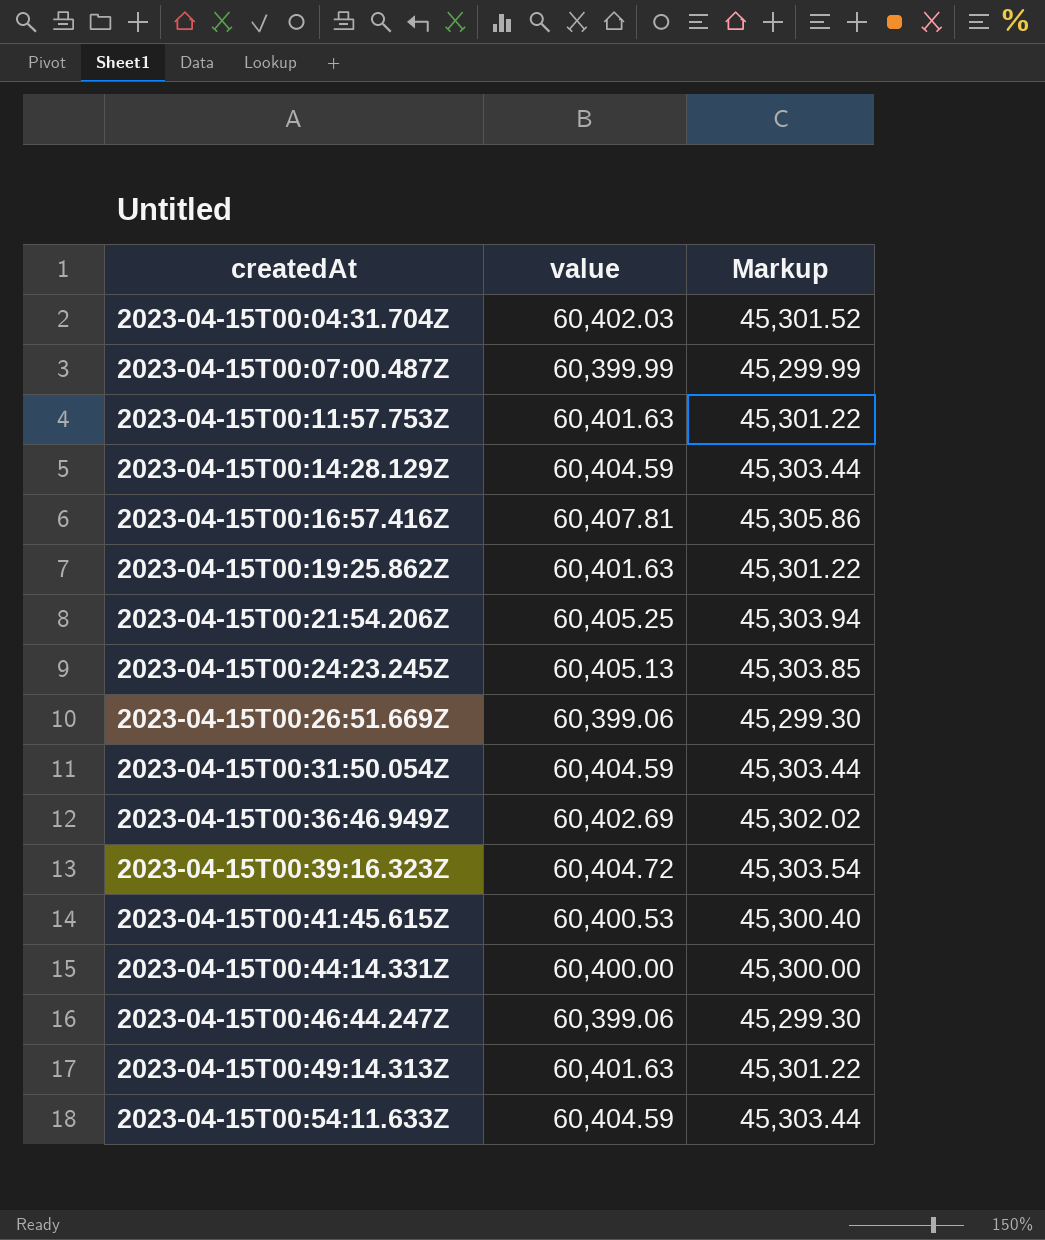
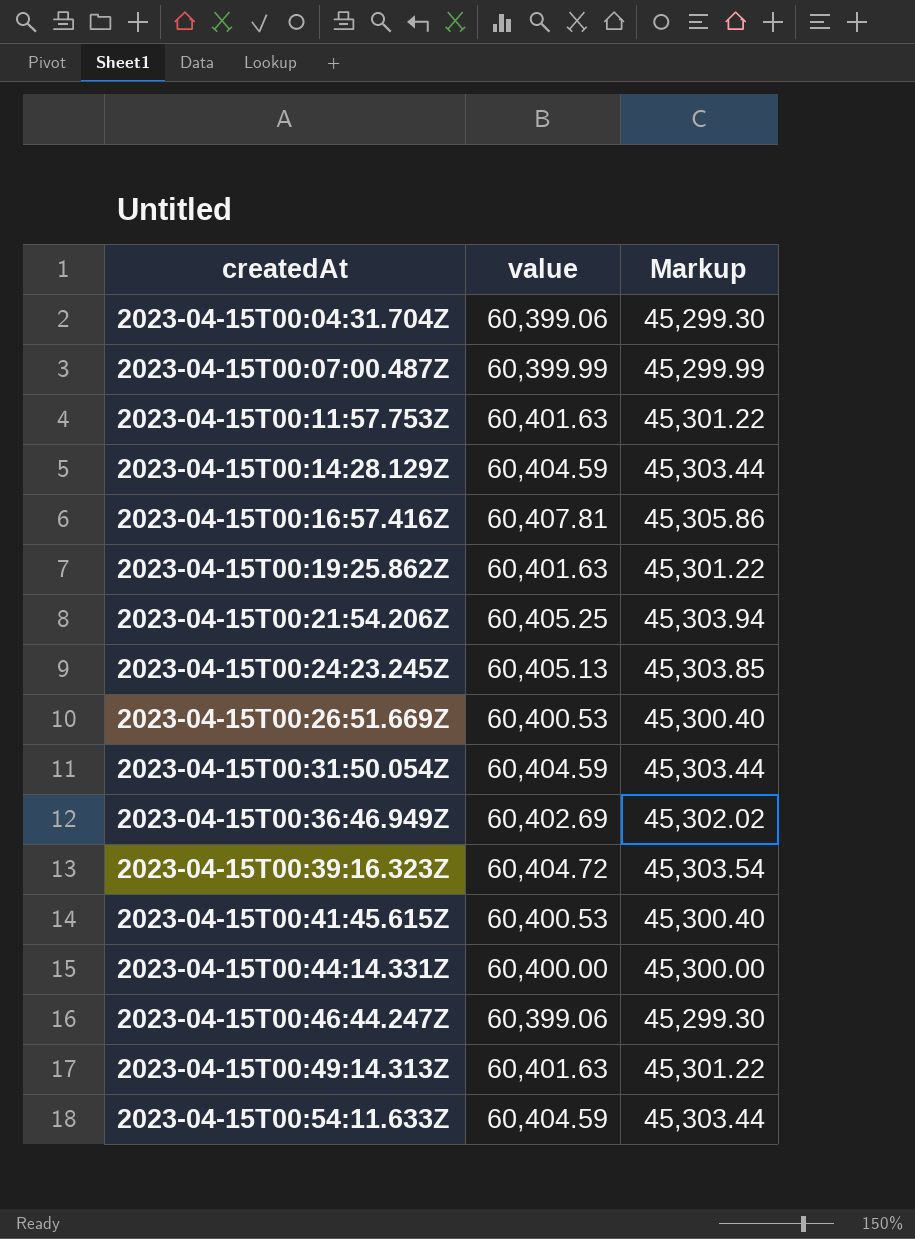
2023-04-15T00:04:31.704Z | value: 60,402.03 -> 60,399.06
2023-04-15T00:04:31.704Z | Markup: 45,301.52 -> 45,299.30
2023-04-15T00:26:51.669Z | value: 60,399.06 -> 60,400.53
2023-04-15T00:26:51.669Z | Markup: 45,299.30 -> 45,300.40

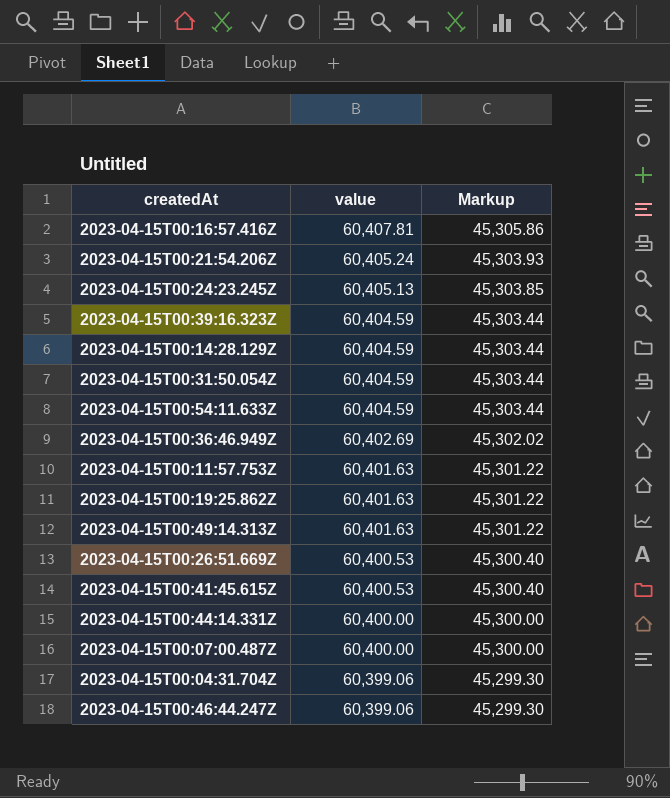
row order: createdAt ascending -> value descending
2023-04-15T00:21:54.206Z | value: 60,405.25 -> 60,405.24
2023-04-15T00:21:54.206Z | Markup: 45,303.94 -> 45,303.93
2023-04-15T00:39:16.323Z | value: 60,404.72 -> 60,404.59
2023-04-15T00:39:16.323Z | Markup: 45,303.54 -> 45,303.44
2023-04-15T00:07:00.487Z | value: 60,399.99 -> 60,400.00
2023-04-15T00:07:00.487Z | Markup: 45,299.99 -> 45,300.00

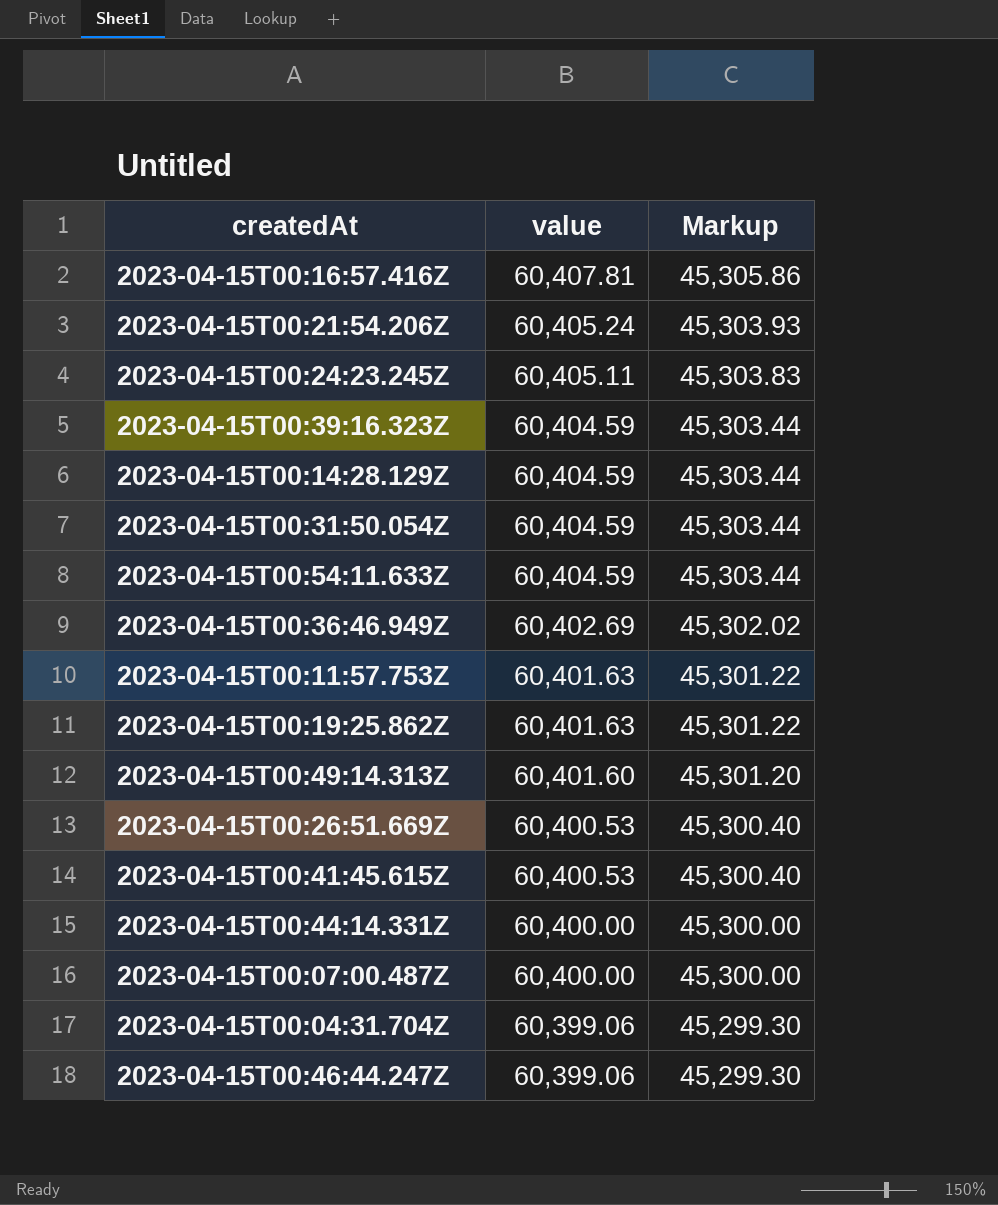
2023-04-15T00:24:23.245Z | value: 60,405.13 -> 60,405.11
2023-04-15T00:24:23.245Z | Markup: 45,303.85 -> 45,303.83
2023-04-15T00:49:14.313Z | value: 60,401.63 -> 60,401.60
2023-04-15T00:49:14.313Z | Markup: 45,301.22 -> 45,301.20

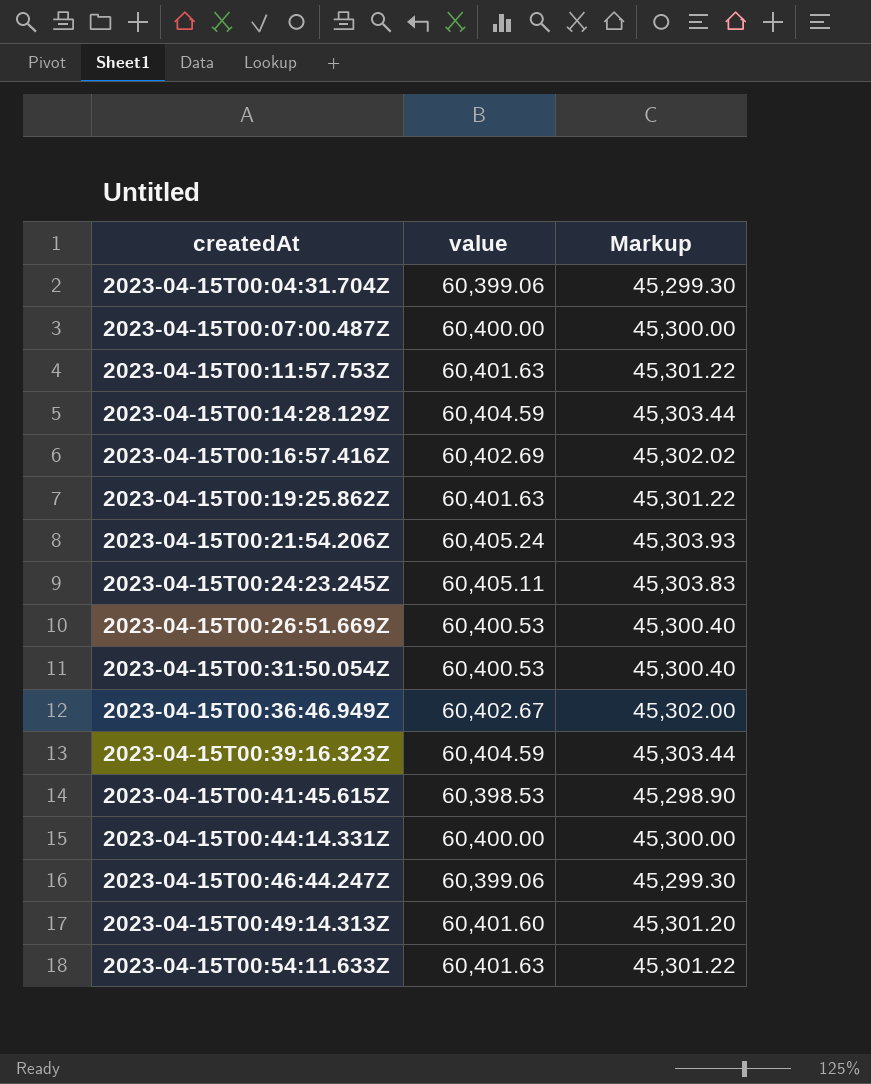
row order: value descending -> createdAt ascending
2023-04-15T00:16:57.416Z | value: 60,407.81 -> 60,402.69
2023-04-15T00:16:57.416Z | Markup: 45,305.86 -> 45,302.02
2023-04-15T00:31:50.054Z | value: 60,404.59 -> 60,400.53
2023-04-15T00:31:50.054Z | Markup: 45,303.44 -> 45,300.40
2023-04-15T00:36:46.949Z | value: 60,402.69 -> 60,402.67
2023-04-15T00:36:46.949Z | Markup: 45,302.02 -> 45,302.00
2023-04-15T00:41:45.615Z | value: 60,400.53 -> 60,398.53
2023-04-15T00:41:45.615Z | Markup: 45,300.40 -> 45,298.90
2023-04-15T00:54:11.633Z | value: 60,404.59 -> 60,401.63
2023-04-15T00:54:11.633Z | Markup: 45,303.44 -> 45,301.22

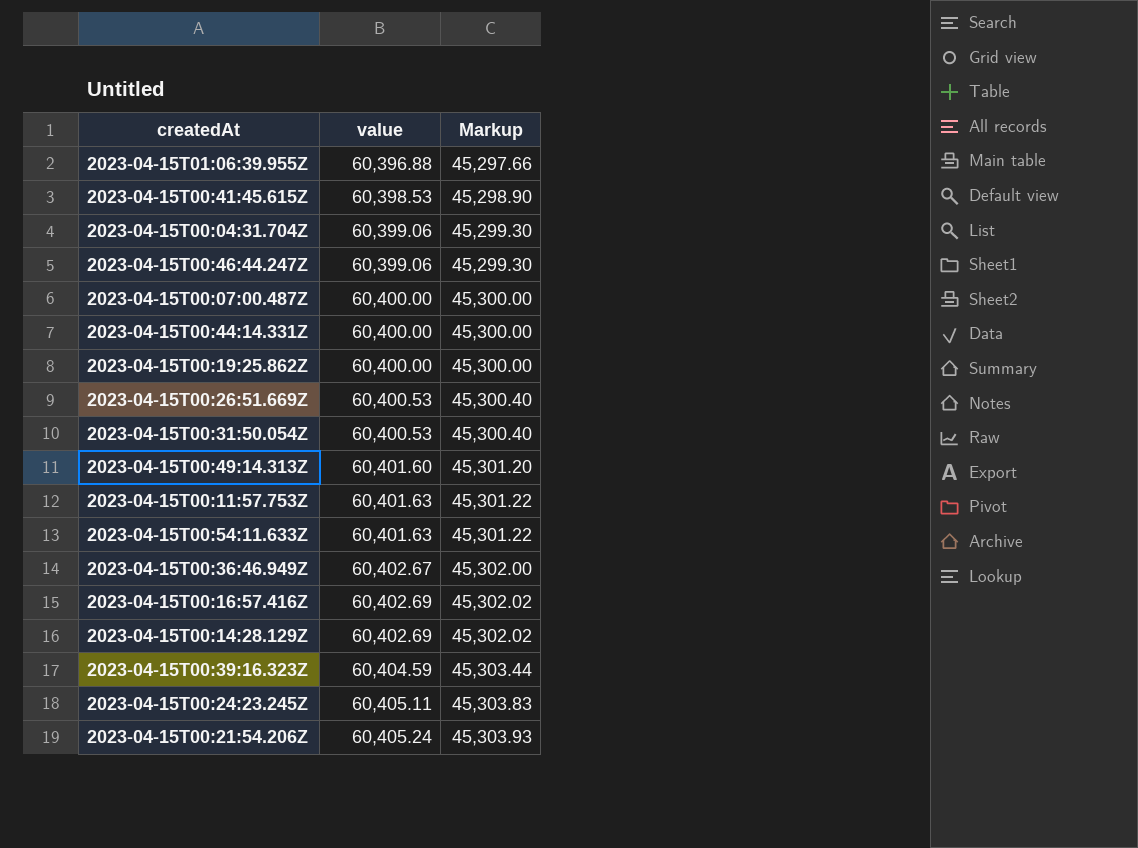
row order: createdAt ascending -> value ascending
row 2023-04-15T01:06:39.955Z: none -> 60,396.88 | 45,297.66
2023-04-15T00:19:25.862Z | value: 60,401.63 -> 60,400.00
2023-04-15T00:19:25.862Z | Markup: 45,301.22 -> 45,300.00
2023-04-15T00:14:28.129Z | value: 60,404.59 -> 60,402.69
2023-04-15T00:14:28.129Z | Markup: 45,303.44 -> 45,302.02

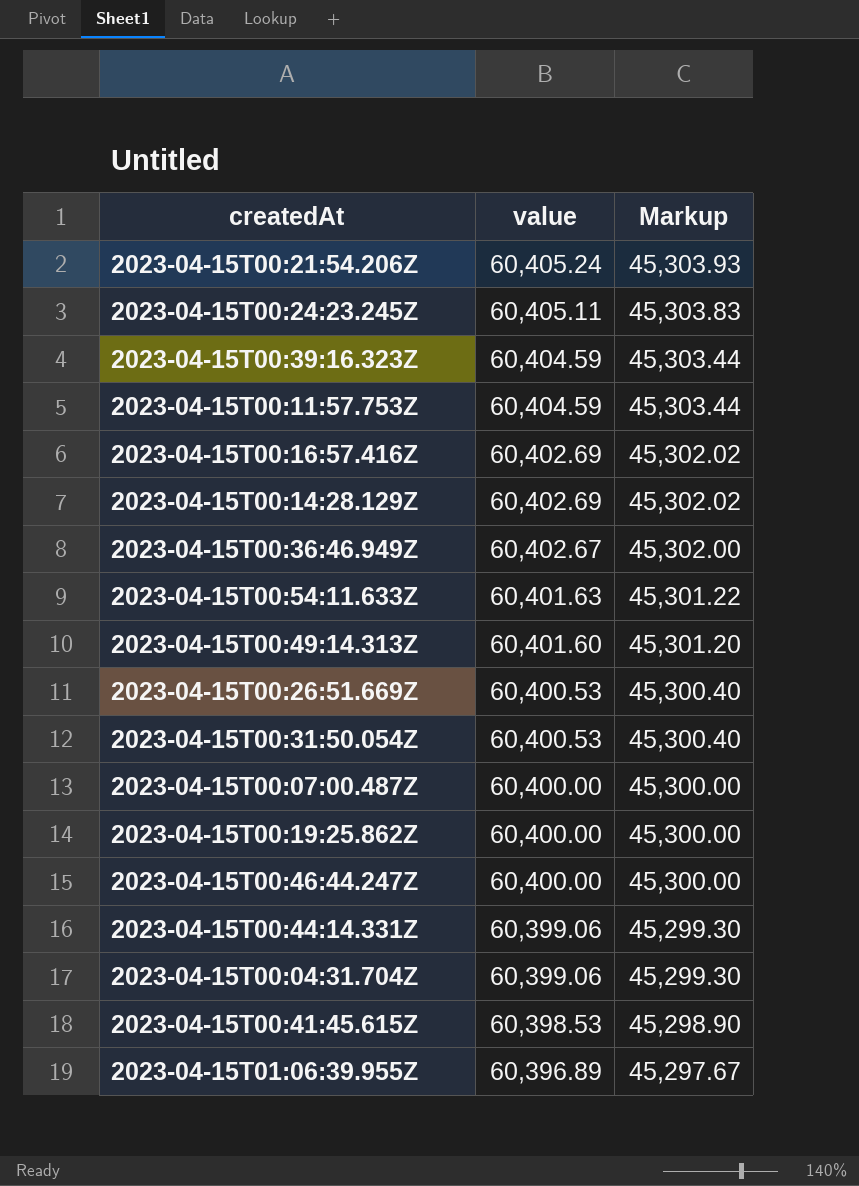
row order: value ascending -> value descending
2023-04-15T00:11:57.753Z | value: 60,401.63 -> 60,404.59
2023-04-15T00:11:57.753Z | Markup: 45,301.22 -> 45,303.44
2023-04-15T00:46:44.247Z | value: 60,399.06 -> 60,400.00
2023-04-15T00:46:44.247Z | Markup: 45,299.30 -> 45,300.00
2023-04-15T00:44:14.331Z | value: 60,400.00 -> 60,399.06
2023-04-15T00:44:14.331Z | Markup: 45,300.00 -> 45,299.30
2023-04-15T01:06:39.955Z | value: 60,396.88 -> 60,396.89
2023-04-15T01:06:39.955Z | Markup: 45,297.66 -> 45,297.67

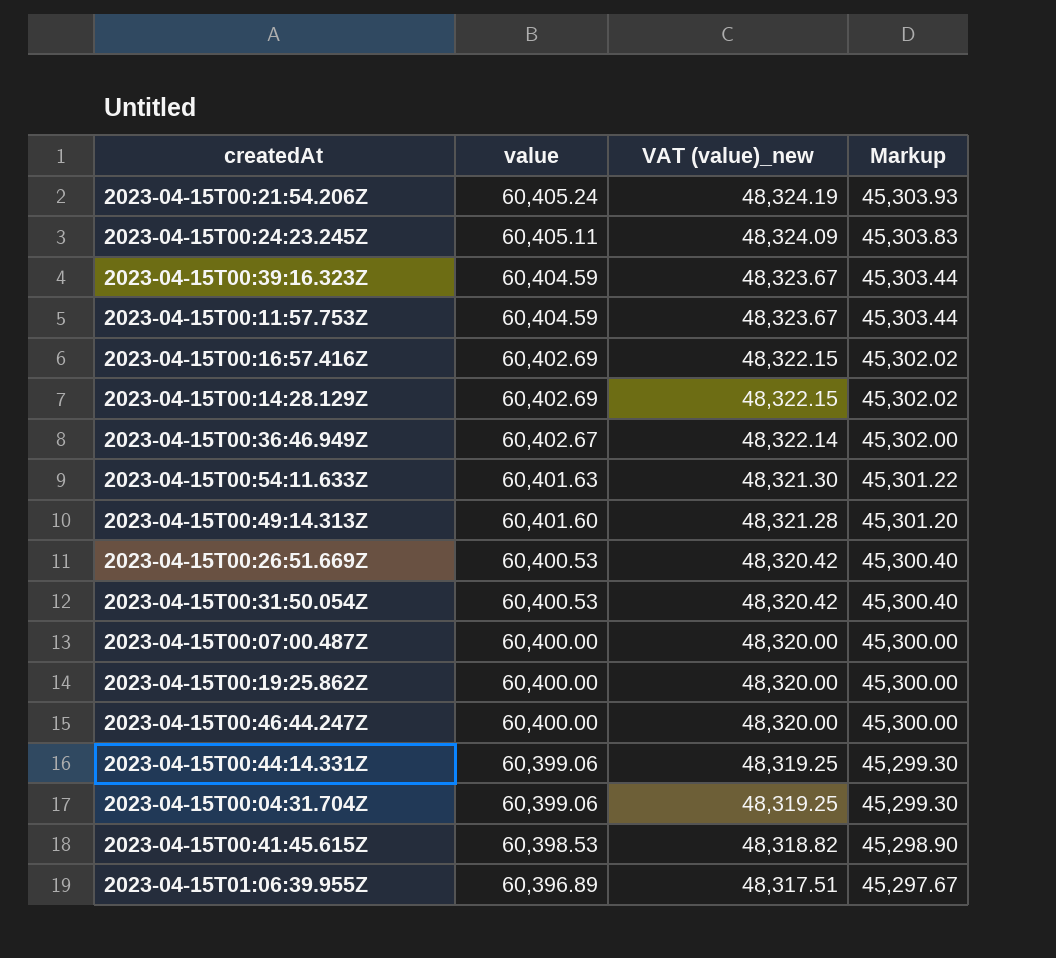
column VAT (value)_new | formula: none -> [value] * 0.8

